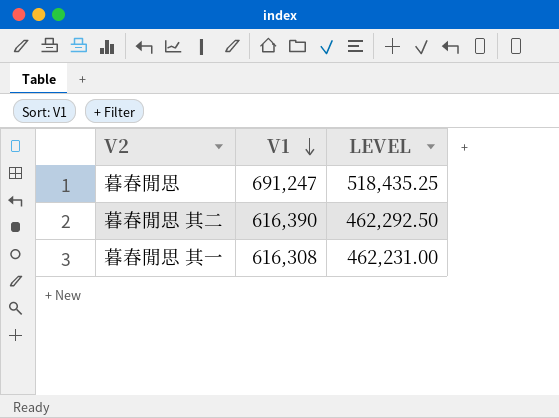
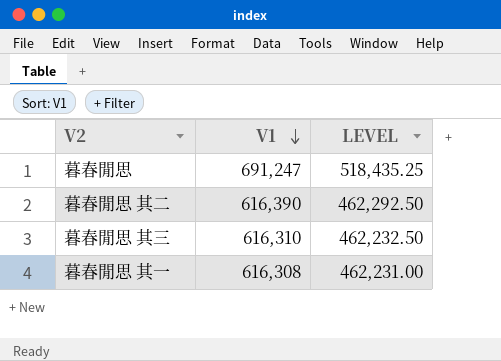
row 暮春閒思 其三: none -> 616,310 | 462,232.50

